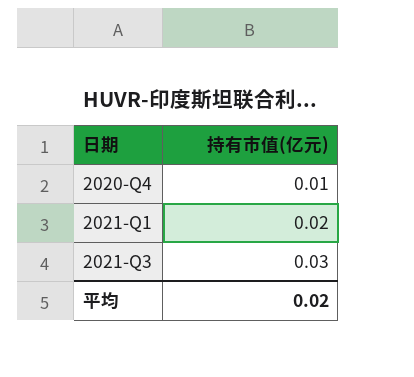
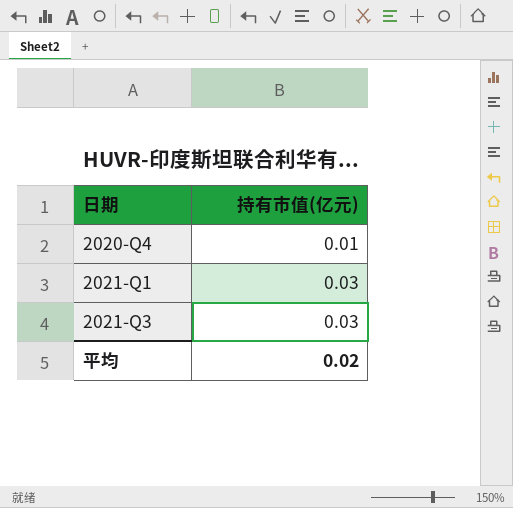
2021-Q1 | 持有市值(亿元): 0.02 -> 0.03

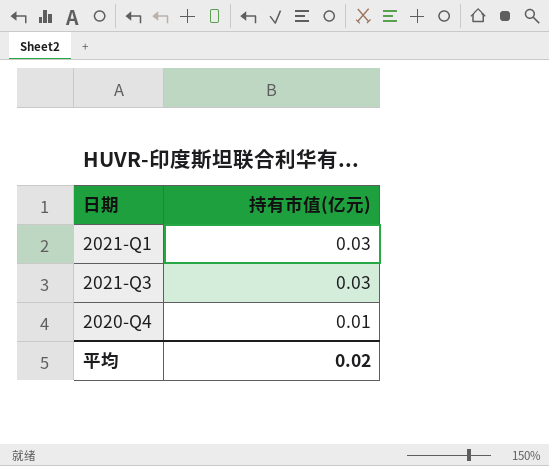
row order: 日期 ascending -> 持有市值(亿元) descending

